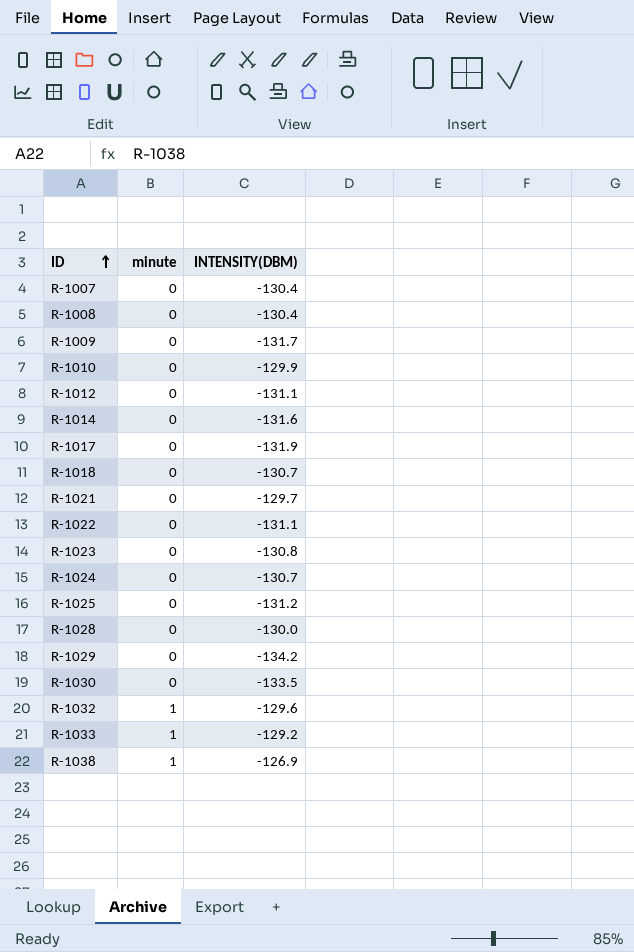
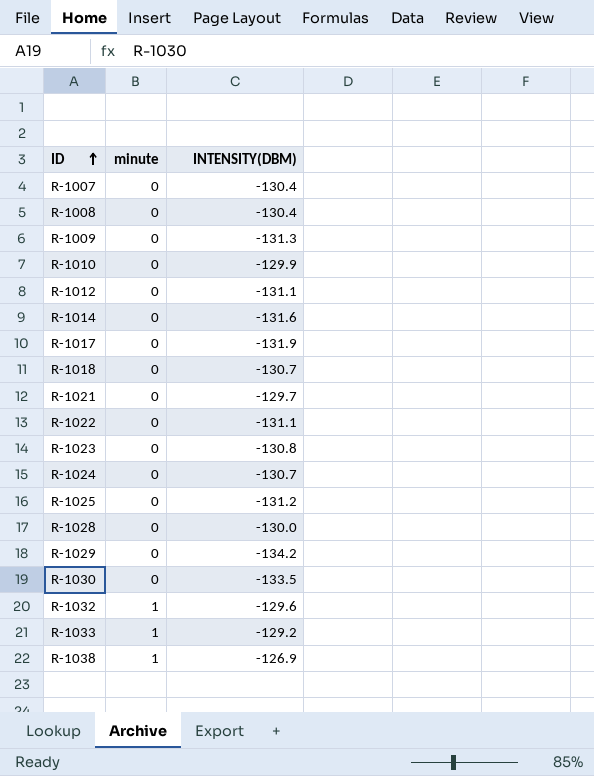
R-1009 | INTENSITY(DBM): -131.7 -> -131.3

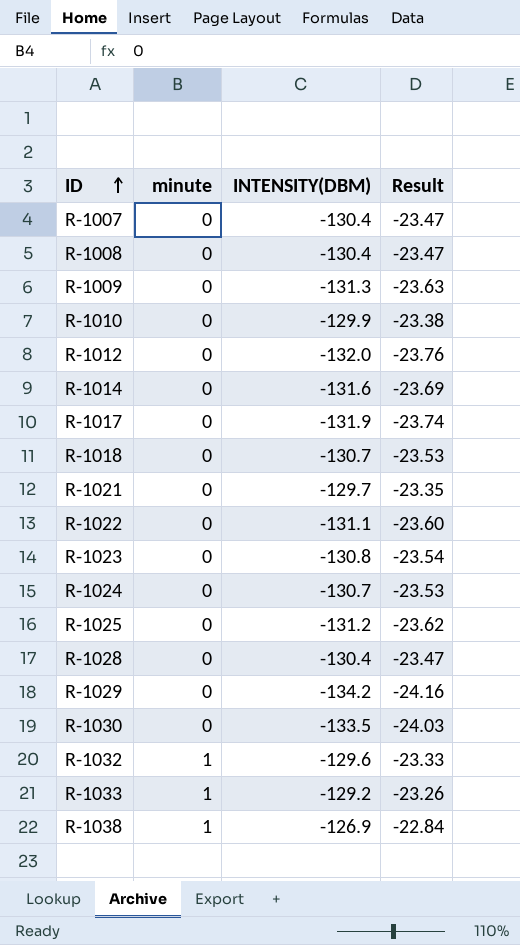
column Result | formula: none -> [INTENSITY(DBM)] * 0.18
R-1012 | INTENSITY(DBM): -131.1 -> -132.0
R-1028 | INTENSITY(DBM): -130.0 -> -130.4

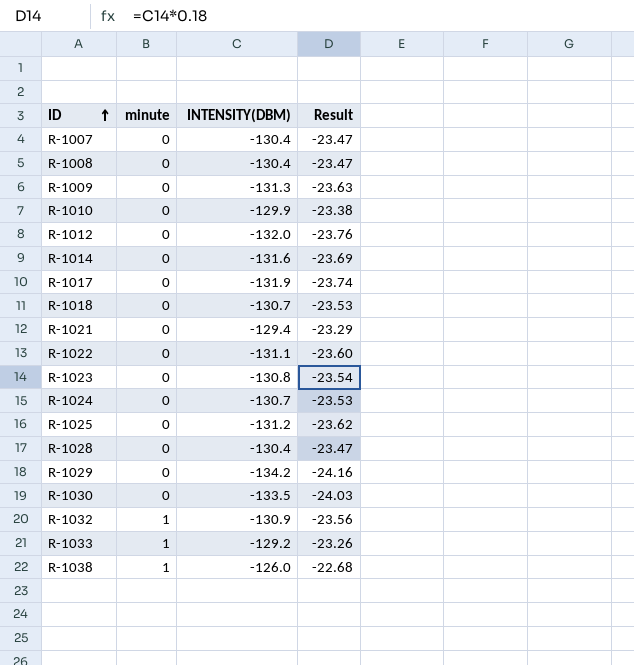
R-1021 | INTENSITY(DBM): -129.7 -> -129.4
R-1021 | Result: -23.35 -> -23.29
R-1032 | INTENSITY(DBM): -129.6 -> -130.9
R-1032 | Result: -23.33 -> -23.56
R-1038 | INTENSITY(DBM): -126.9 -> -126.0
R-1038 | Result: -22.84 -> -22.68

